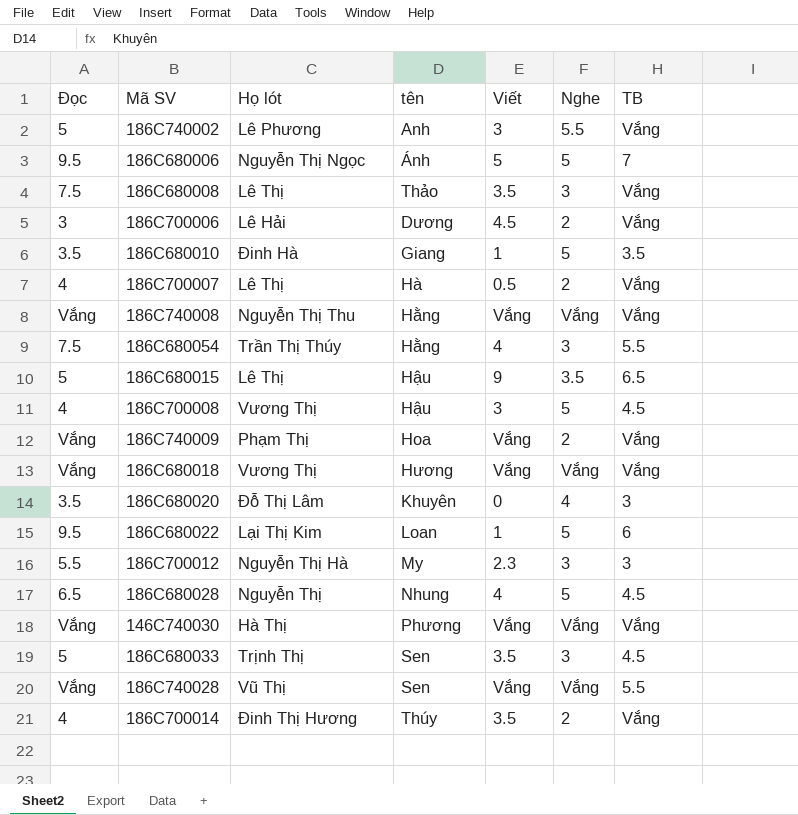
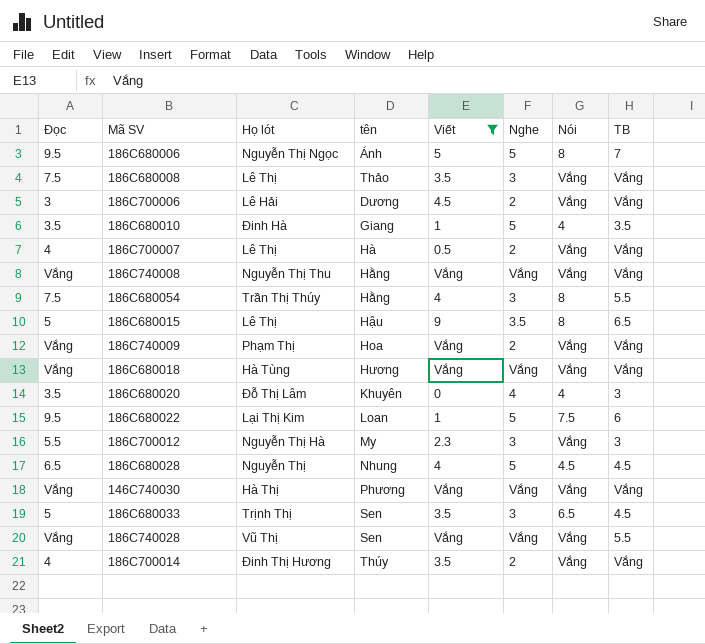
filter: none -> Viết != 3
column Nói | position: none -> 7
186C680018 | Họ lót: Vương Thị -> Hà Tùng

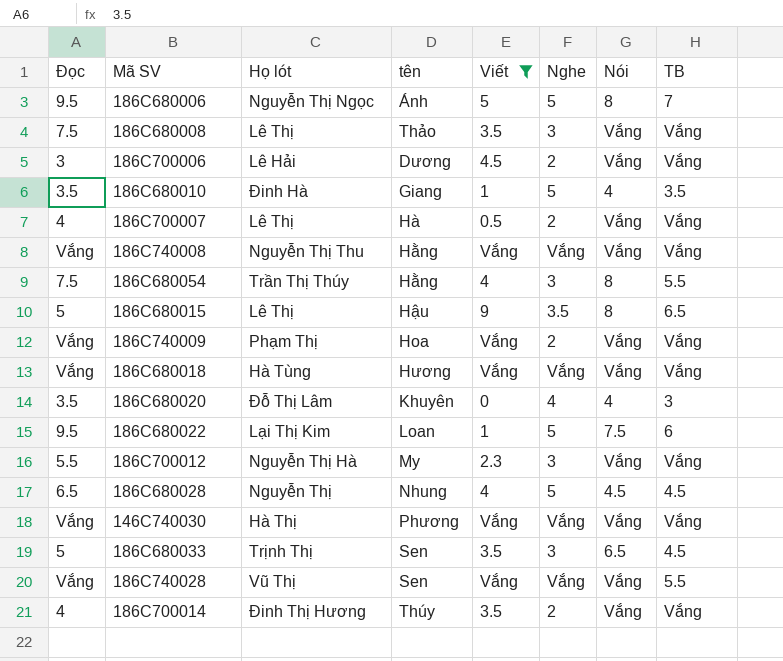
186C700012 | TB: 3 -> Vắng

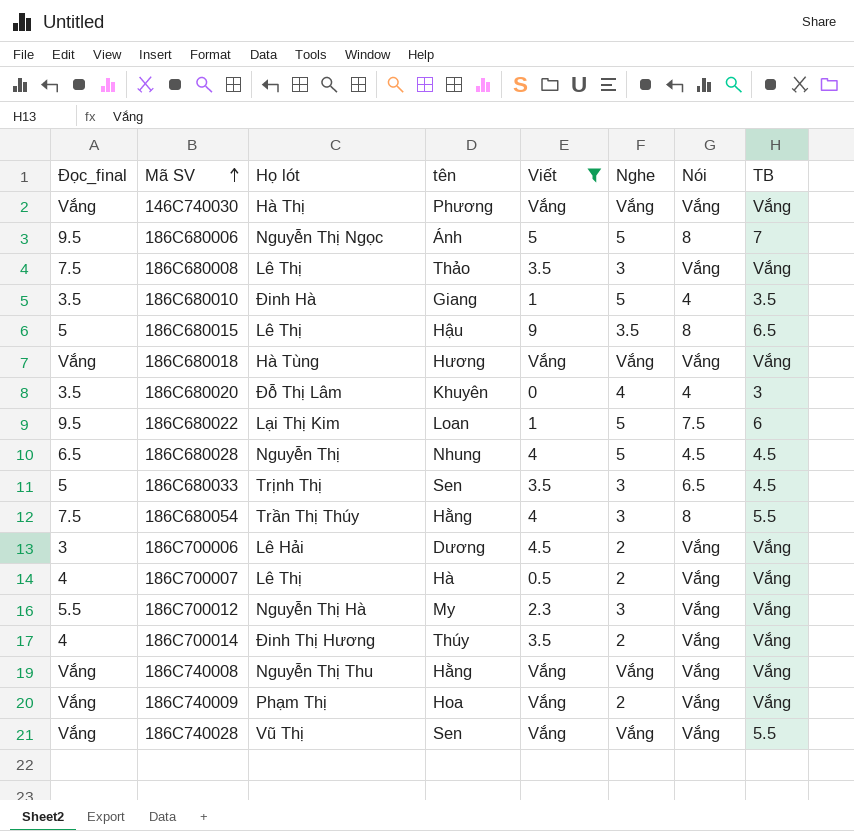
row order: none -> Mã SV ascending
column name: Đọc -> Đọc_final

